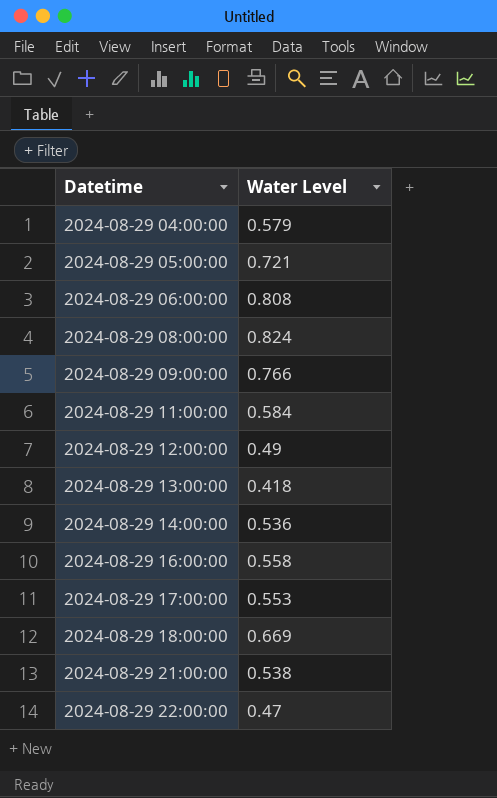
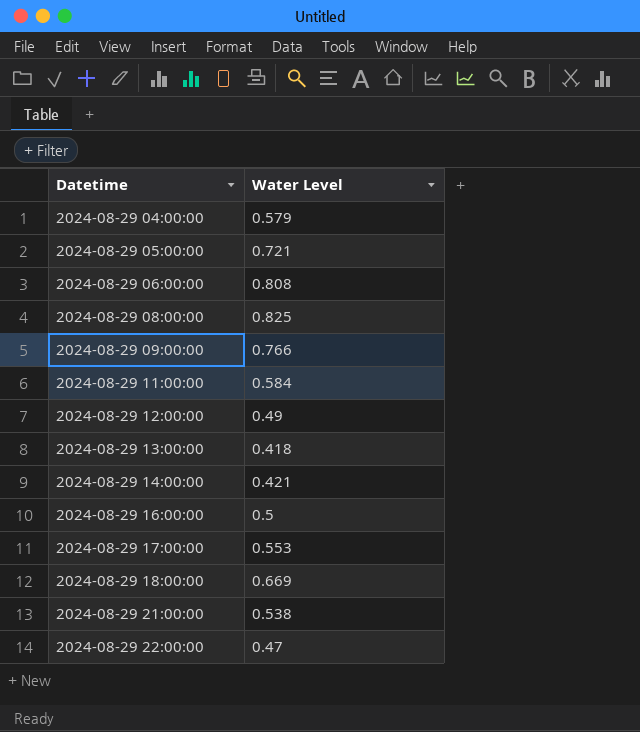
2024-08-29 08:00:00 | Water Level: 0.824 -> 0.825
2024-08-29 14:00:00 | Water Level: 0.536 -> 0.421
2024-08-29 16:00:00 | Water Level: 0.558 -> 0.5

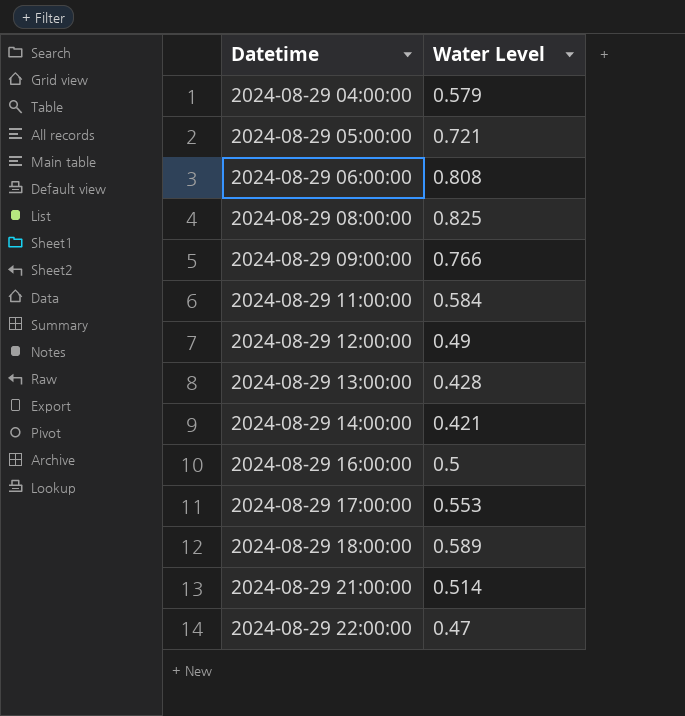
2024-08-29 13:00:00 | Water Level: 0.418 -> 0.428
2024-08-29 18:00:00 | Water Level: 0.669 -> 0.589
2024-08-29 21:00:00 | Water Level: 0.538 -> 0.514

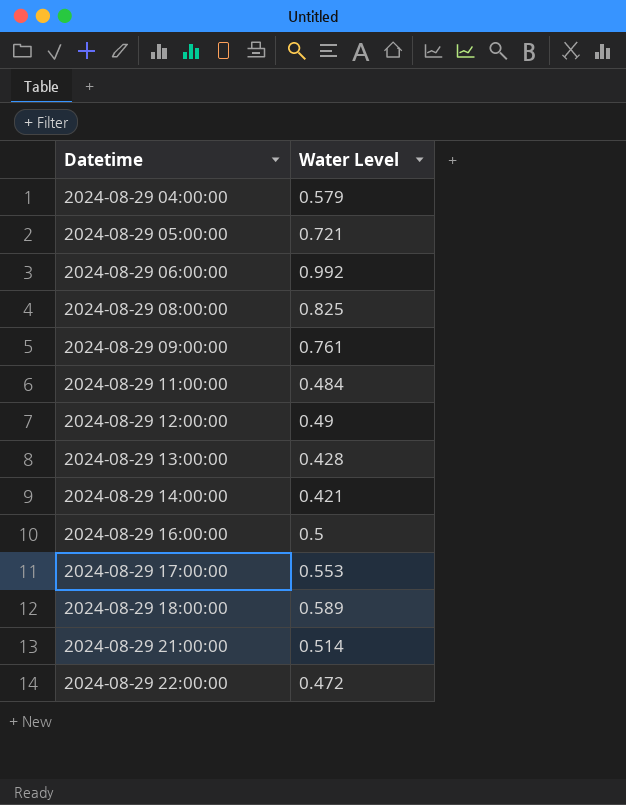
2024-08-29 06:00:00 | Water Level: 0.808 -> 0.992
2024-08-29 09:00:00 | Water Level: 0.766 -> 0.761
2024-08-29 11:00:00 | Water Level: 0.584 -> 0.484
2024-08-29 22:00:00 | Water Level: 0.47 -> 0.472

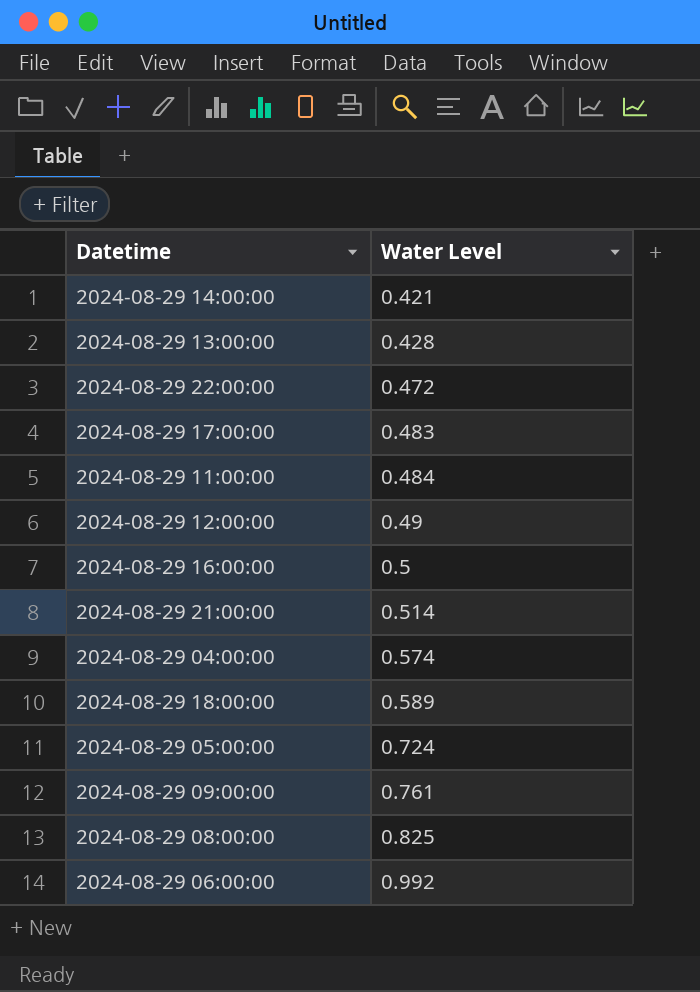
row order: Datetime ascending -> Water Level ascending
2024-08-29 17:00:00 | Water Level: 0.553 -> 0.483
2024-08-29 04:00:00 | Water Level: 0.579 -> 0.574
2024-08-29 05:00:00 | Water Level: 0.721 -> 0.724

